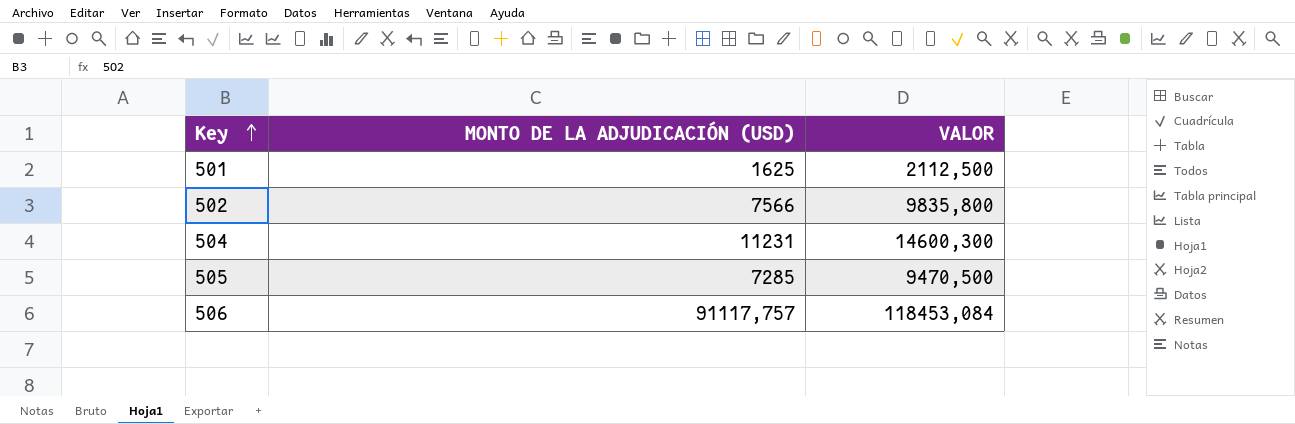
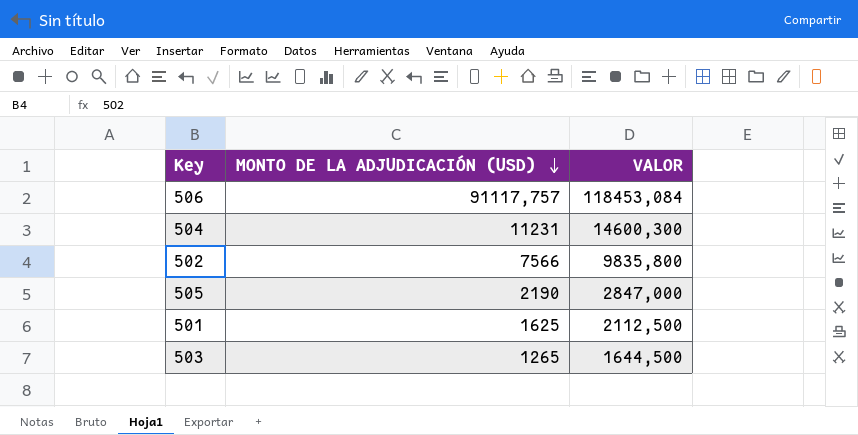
row order: Key ascending -> MONTO DE LA ADJUDICACIÓN (USD) descending
505 | MONTO DE LA ADJUDICACIÓN (USD): 7285 -> 2190
505 | VALOR: 9470,500 -> 2847,000
row 503: none -> 1265 | 1644,500

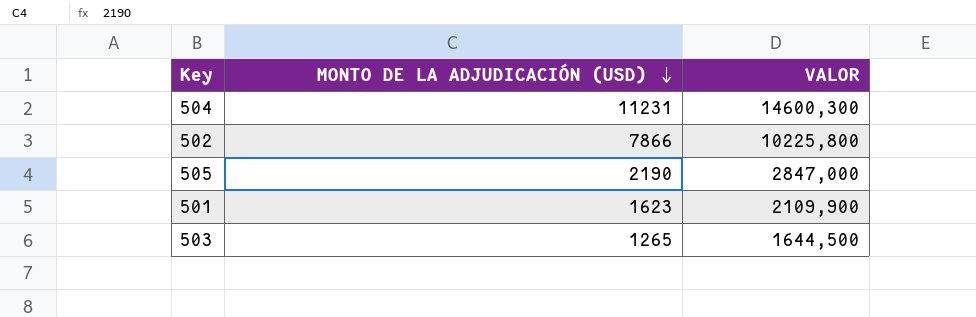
row 506: 91117,757 | 118453,084 -> none
502 | MONTO DE LA ADJUDICACIÓN (USD): 7566 -> 7866
502 | VALOR: 9835,800 -> 10225,800
501 | MONTO DE LA ADJUDICACIÓN (USD): 1625 -> 1623
501 | VALOR: 2112,500 -> 2109,900

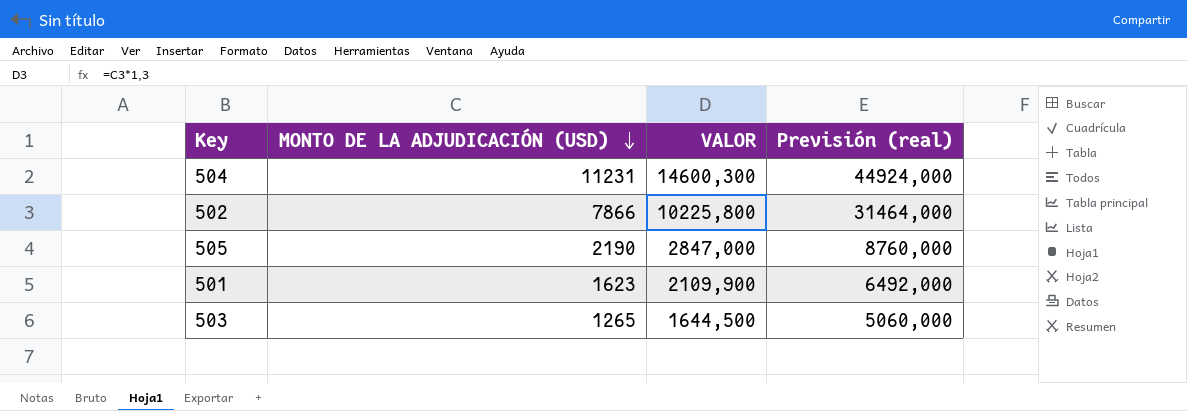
column Previsión (real) | formula: none -> [MONTO DE LA ADJUDICACIÓN (USD)] * 4

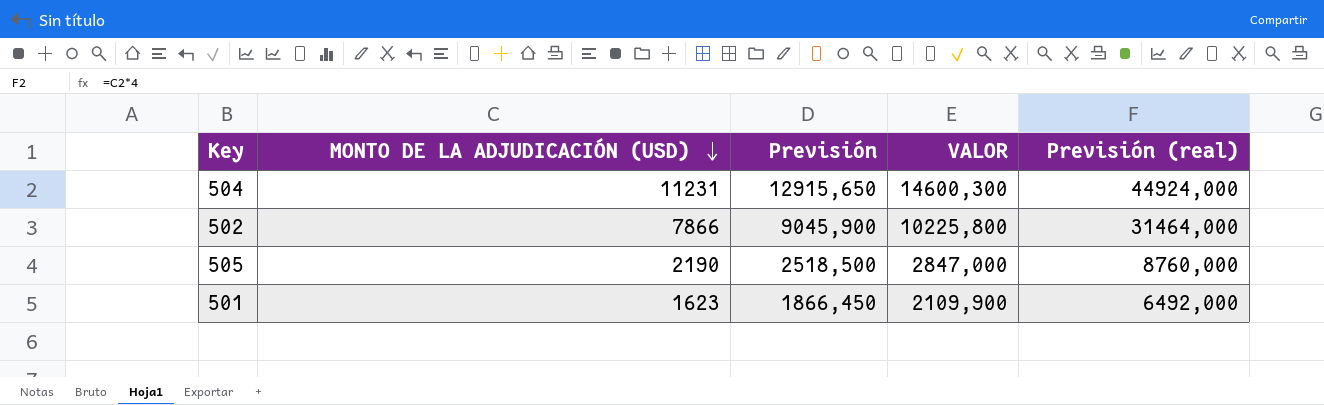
column Previsión | formula: none -> [MONTO DE LA ADJUDICACIÓN (USD)] * 1,15
row 503: 1265 | 1644,500 | 5060,000 -> none

